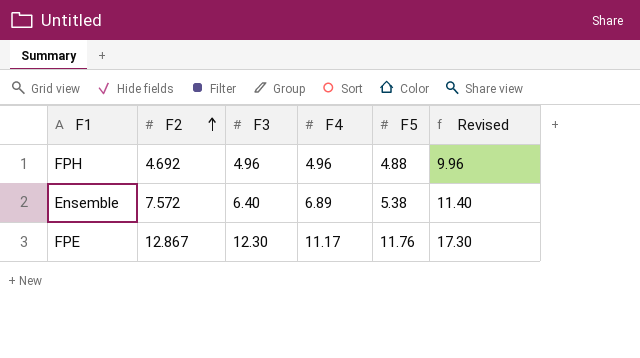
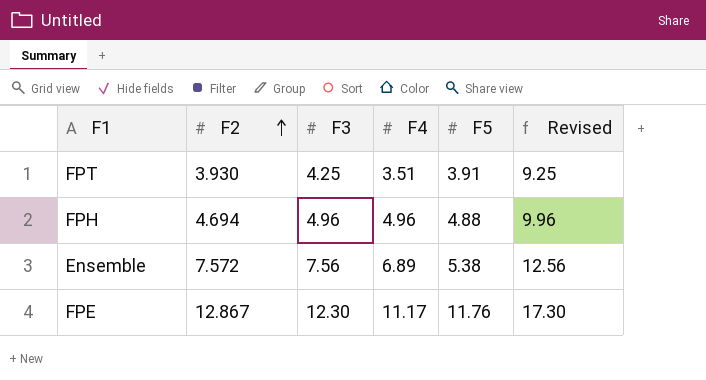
row FPT: none -> 3.930 | 4.25 | 3.51 | 3.91 | 9.25
FPH | F2: 4.692 -> 4.694
Ensemble | F3: 6.40 -> 7.56
Ensemble | Revised: 11.40 -> 12.56

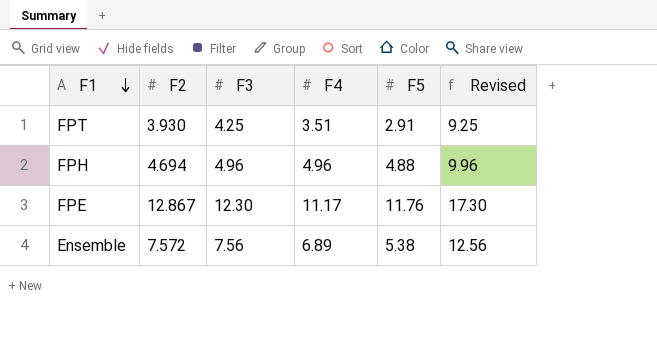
row order: F2 ascending -> F1 descending
FPT | F5: 3.91 -> 2.91

